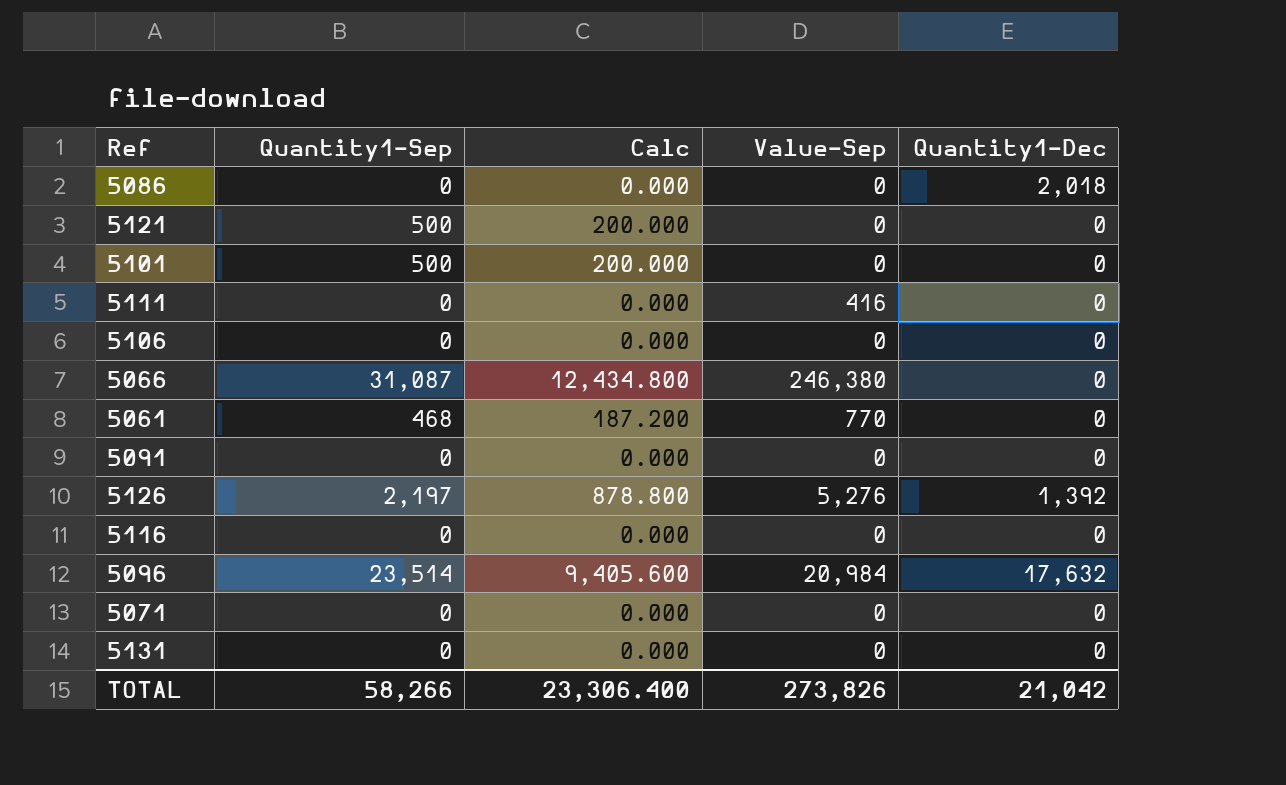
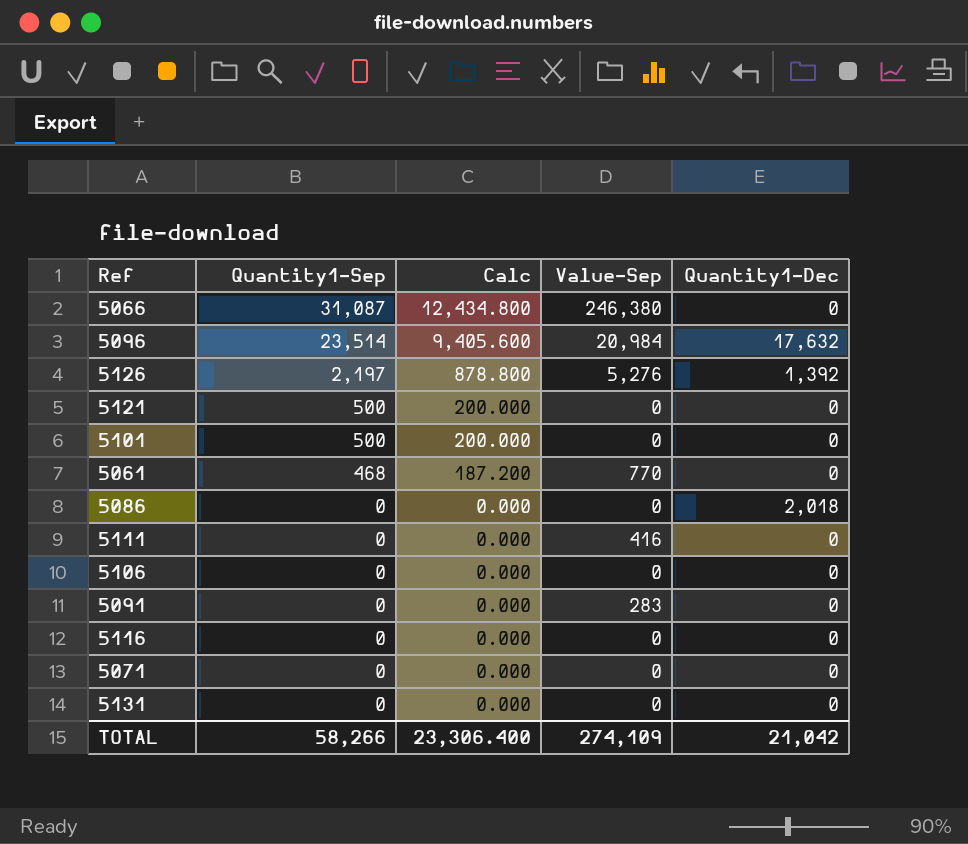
row order: none -> Quantity1-Sep descending
5091 | Value-Sep: 0 -> 283
TOTAL | Value-Sep: 273,826 -> 274,109

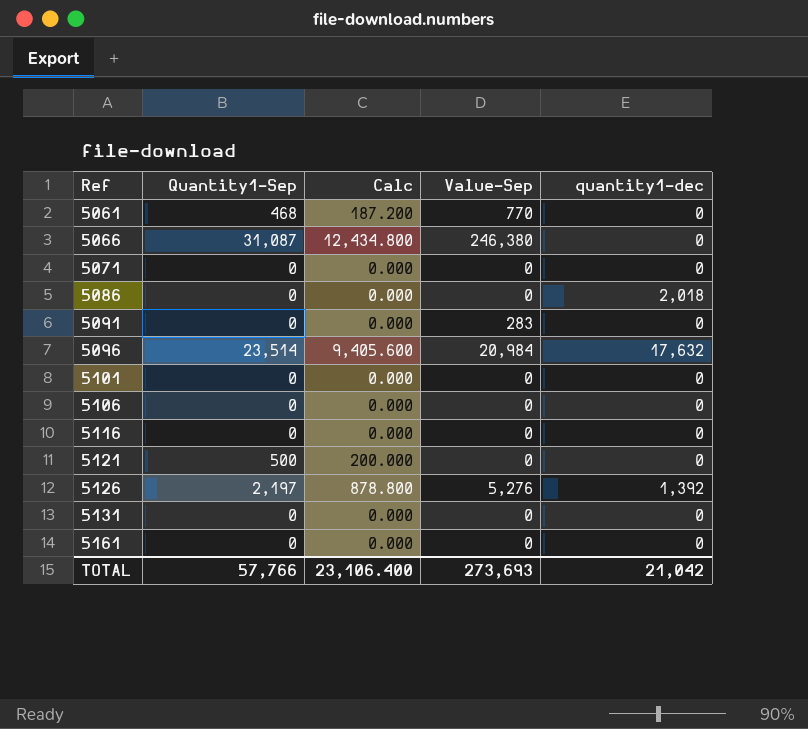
row order: Quantity1-Sep descending -> Ref ascending
column name: Quantity1-Dec -> quantity1-dec
row 5111: 0 | 0.000 | 416 | 0 -> none
5101 | Quantity1-Sep: 500 -> 0
5101 | Calc: 200.000 -> 0.000
row 5161: none -> 0 | 0.000 | 0 | 0
TOTAL | Quantity1-Sep: 58,266 -> 57,766
TOTAL | Calc: 23,306.400 -> 23,106.400
TOTAL | Value-Sep: 274,109 -> 273,693

